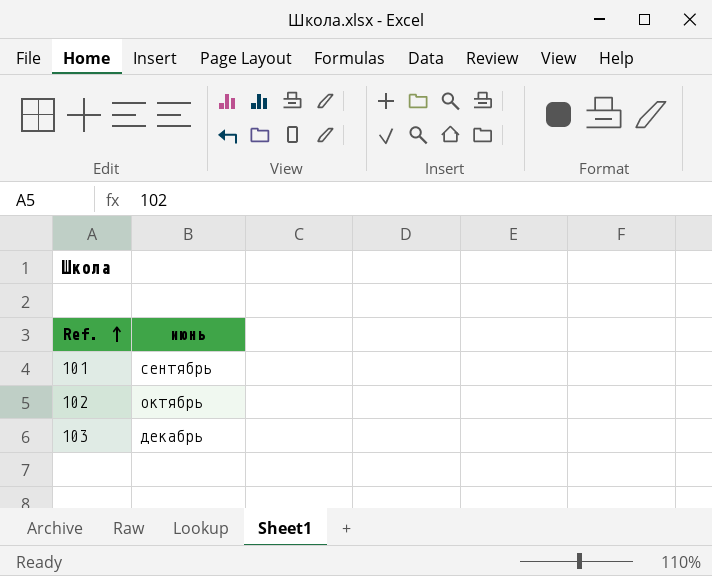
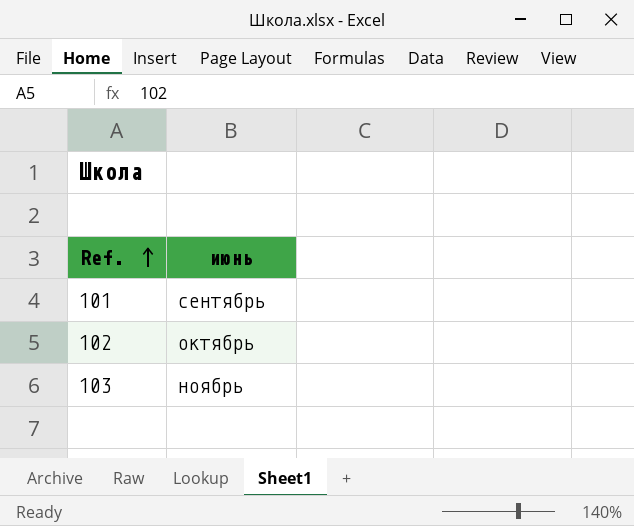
103 | июнь: декабрь -> ноябрь

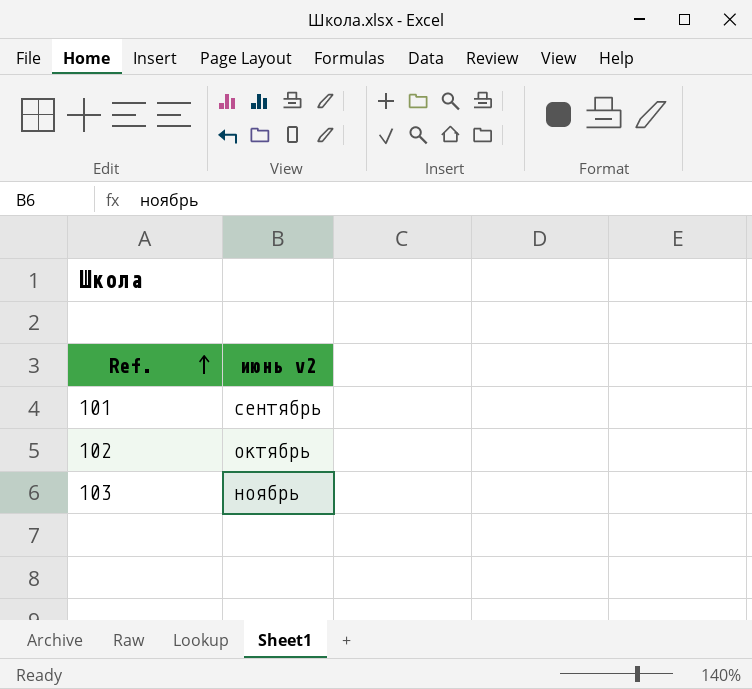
column name: июнь -> июнь v2

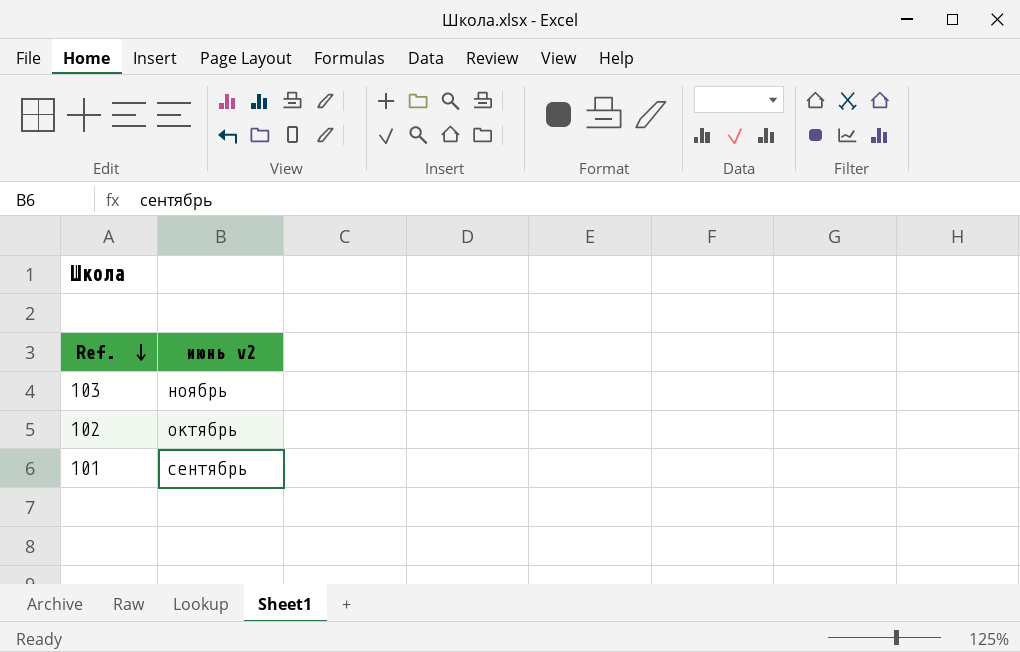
row order: Ref. ascending -> Ref. descending

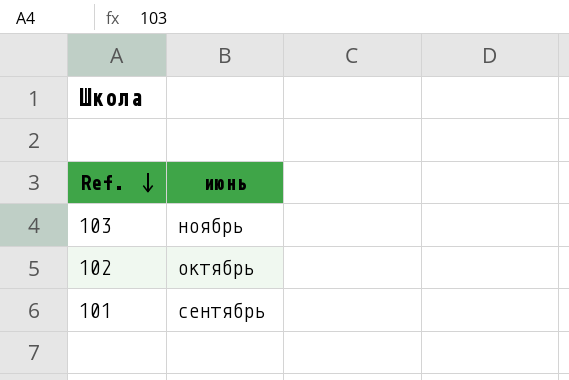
column name: июнь v2 -> июнь

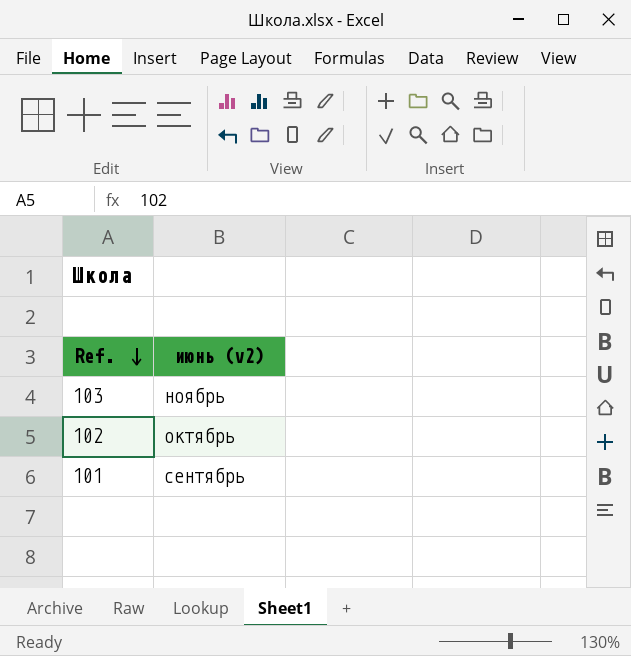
column name: июнь -> июнь (v2)

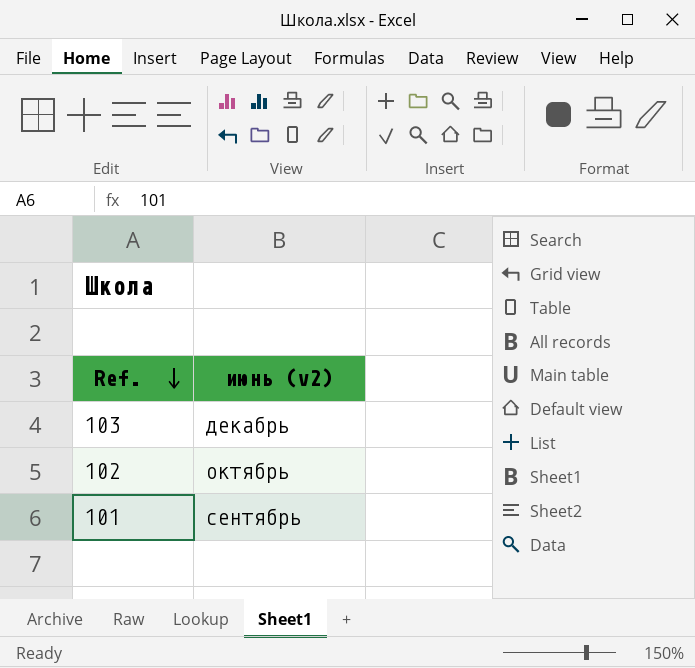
103 | июнь (v2): ноябрь -> декабрь

